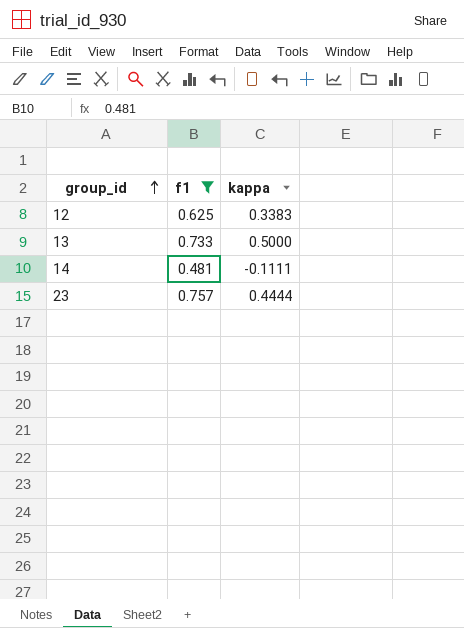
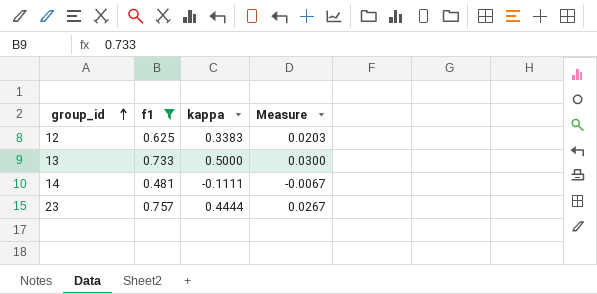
column Measure | formula: none -> [kappa] * 0.06

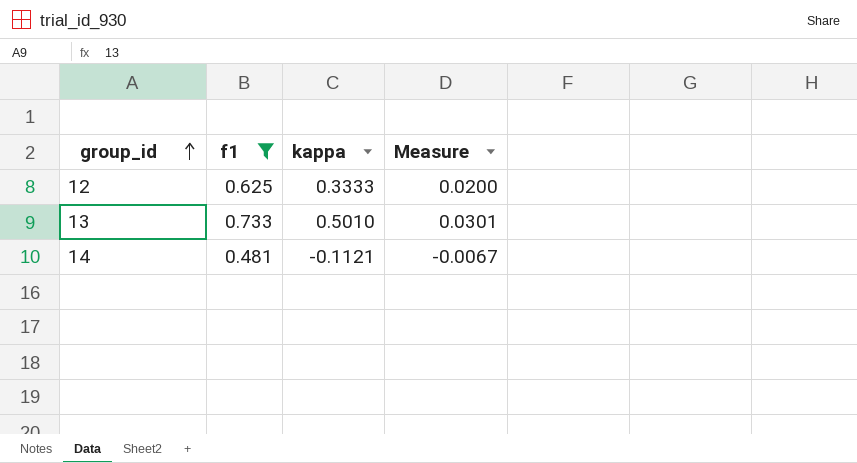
row 23: 0.757 | 0.4444 | 0.0267 -> none
12 | kappa: 0.3383 -> 0.3333
12 | Measure: 0.0203 -> 0.0200
13 | kappa: 0.5000 -> 0.5010
13 | Measure: 0.0300 -> 0.0301
14 | kappa: -0.1111 -> -0.1121

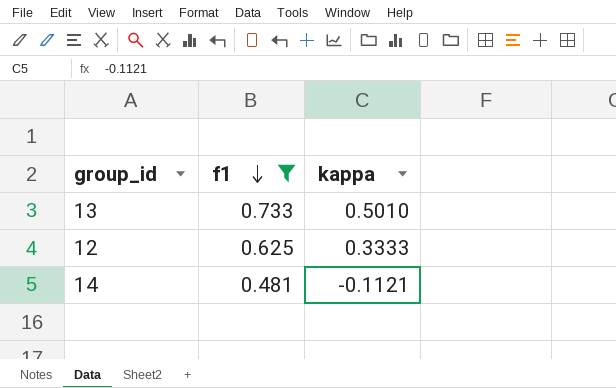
row order: group_id ascending -> f1 descending
column Measure | formula: [kappa] * 0.06 -> none

